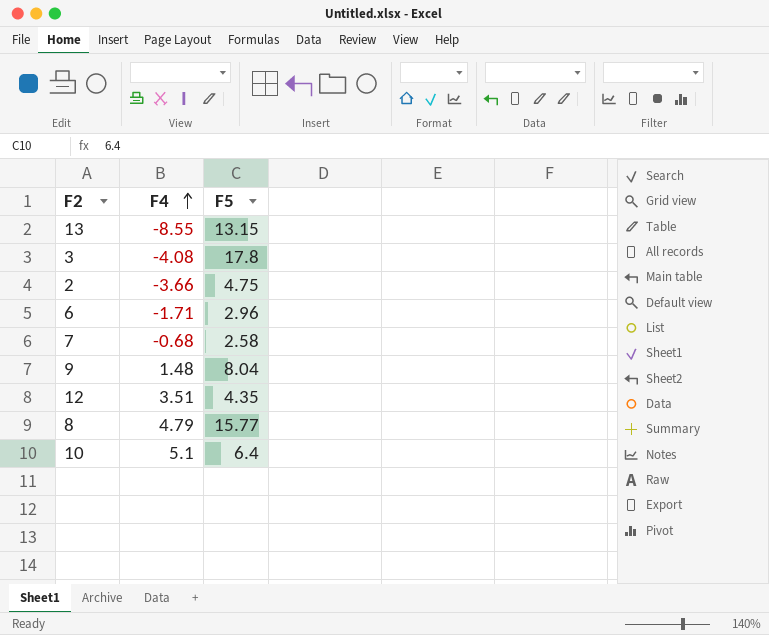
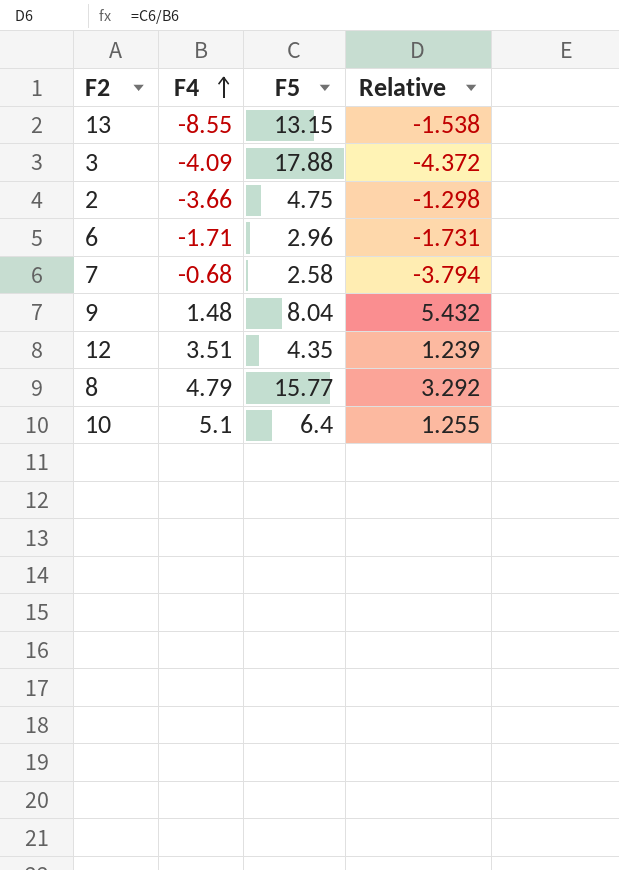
column Relative | formula: none -> [F5] / [F4]
3 | F4: -4.08 -> -4.09
3 | F5: 17.8 -> 17.88

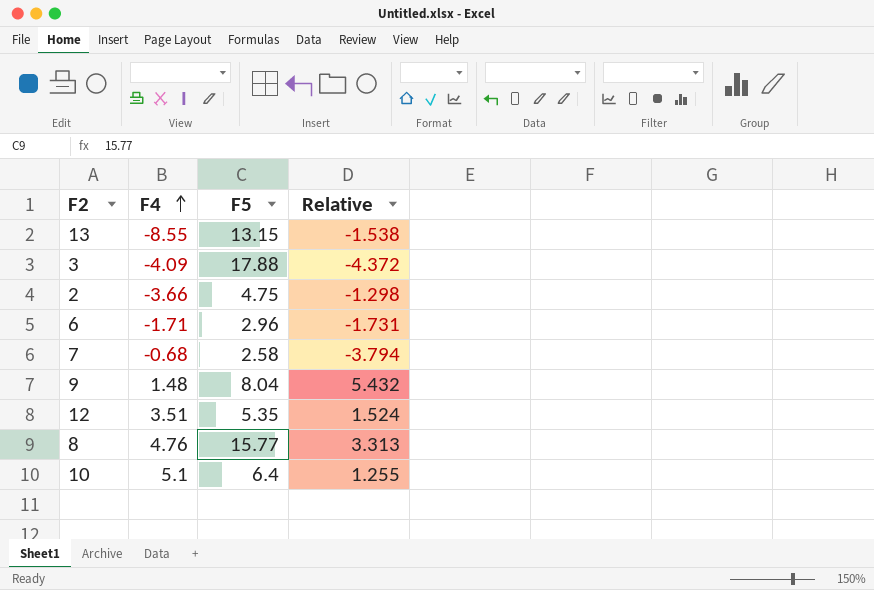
12 | F5: 4.35 -> 5.35
12 | Relative: 1.239 -> 1.524
8 | F4: 4.79 -> 4.76
8 | Relative: 3.292 -> 3.313

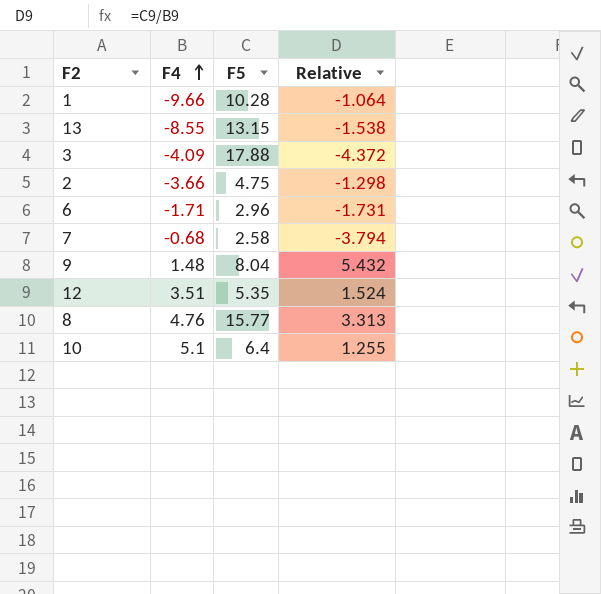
row 1: none -> -9.66 | 10.28 | -1.064

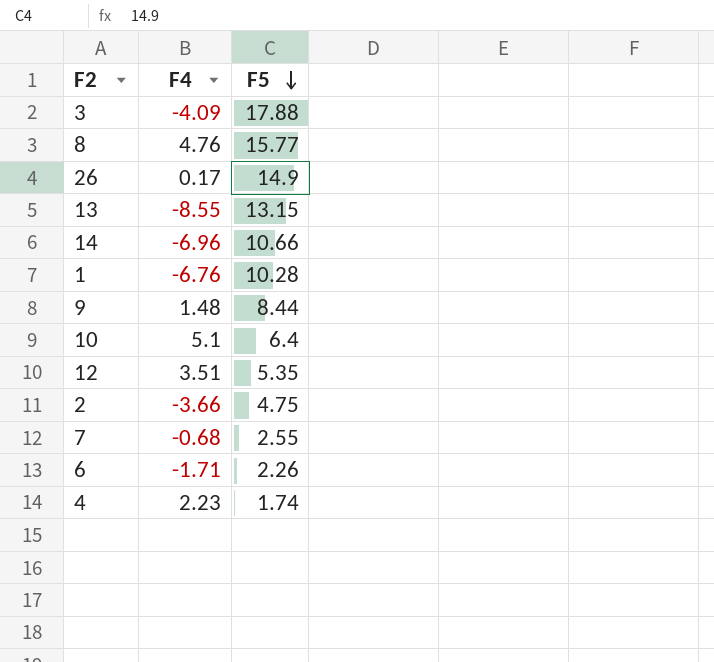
row order: F4 ascending -> F5 descending
column Relative | formula: [F5] / [F4] -> none
row 26: none -> 0.17 | 14.9
row 14: none -> -6.96 | 10.66
1 | F4: -9.66 -> -6.76
9 | F5: 8.04 -> 8.44
7 | F5: 2.58 -> 2.55
6 | F5: 2.96 -> 2.26
row 4: none -> 2.23 | 1.74

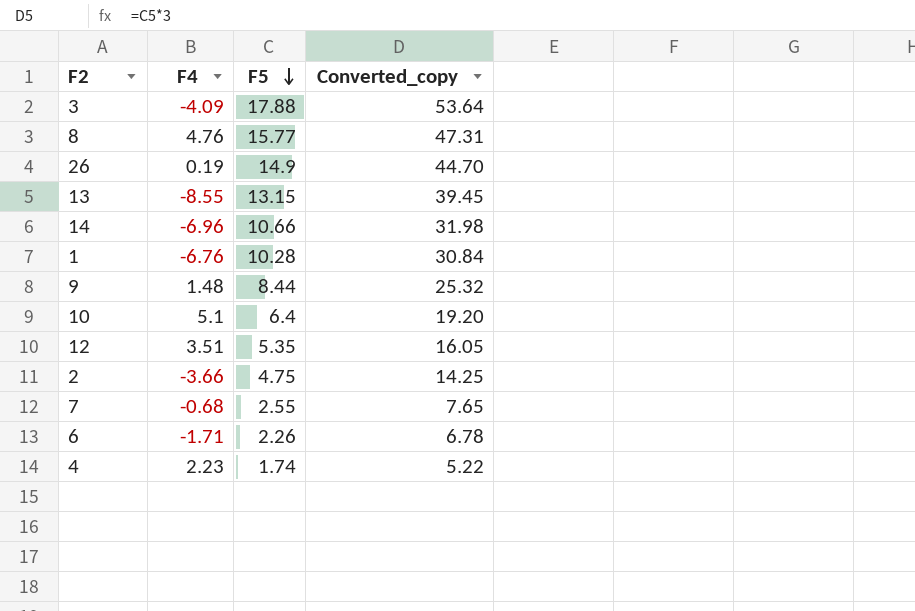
column Converted_copy | formula: none -> [F5] * 3
26 | F4: 0.17 -> 0.19

